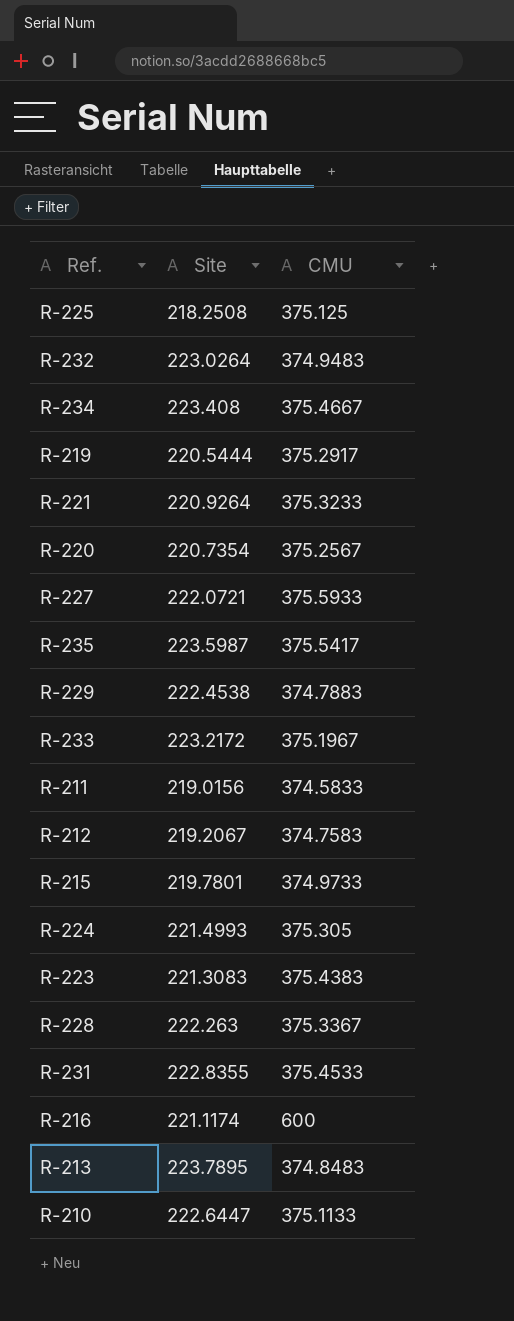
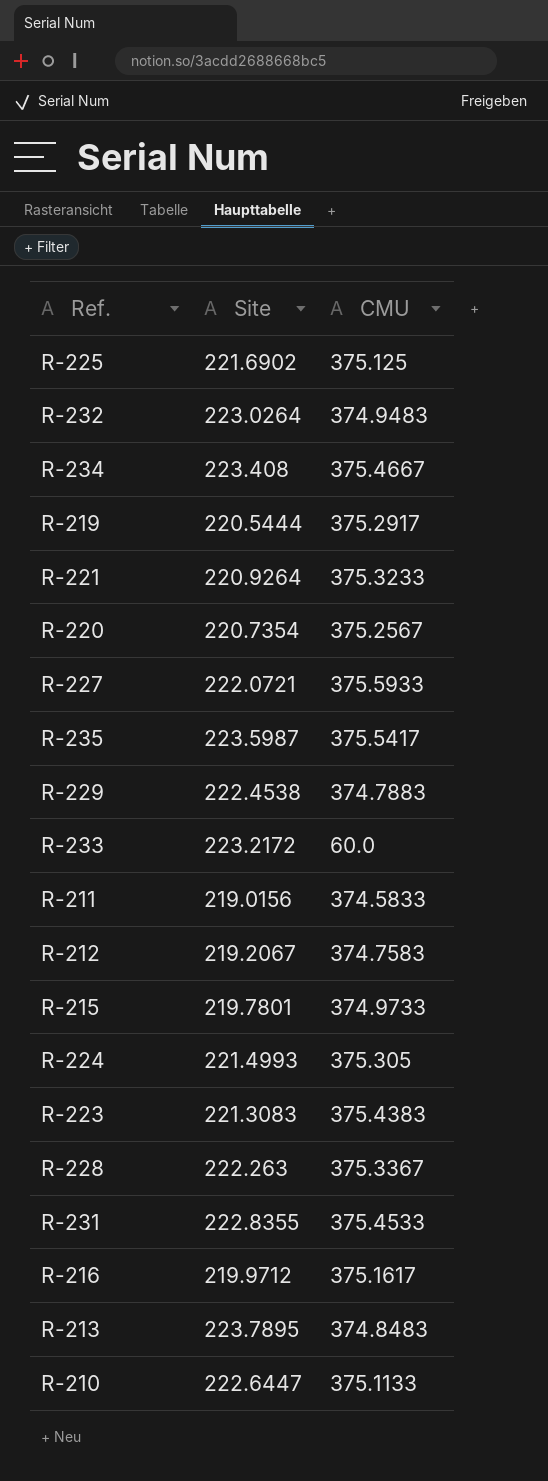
R-225 | Site: 218.2508 -> 221.6902
R-233 | CMU: 375.1967 -> 60.0
R-216 | Site: 221.1174 -> 219.9712
R-216 | CMU: 600 -> 375.1617

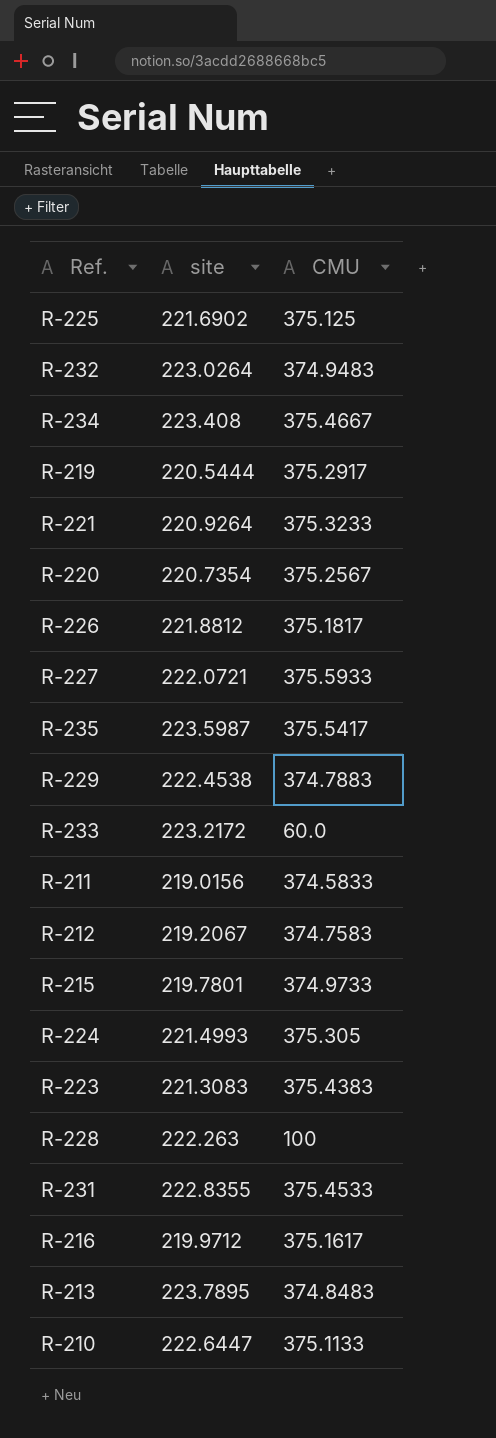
column name: Site -> site
row R-226: none -> 221.8812 | 375.1817
R-228 | CMU: 375.3367 -> 100

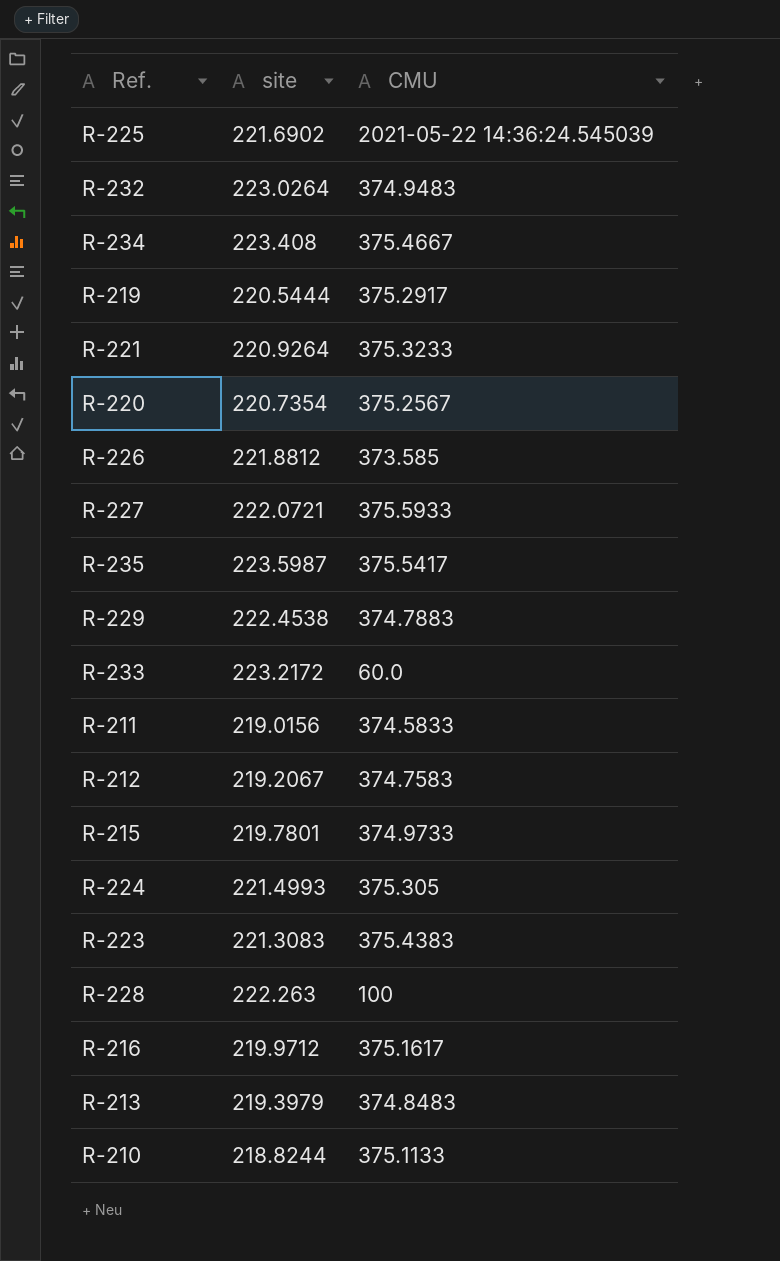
row R-231: 222.8355 | 375.4533 -> none
R-225 | CMU: 375.125 -> 2021-05-22 14:36:24.545039
R-226 | CMU: 375.1817 -> 373.585
R-213 | site: 223.7895 -> 219.3979
R-210 | site: 222.6447 -> 218.8244

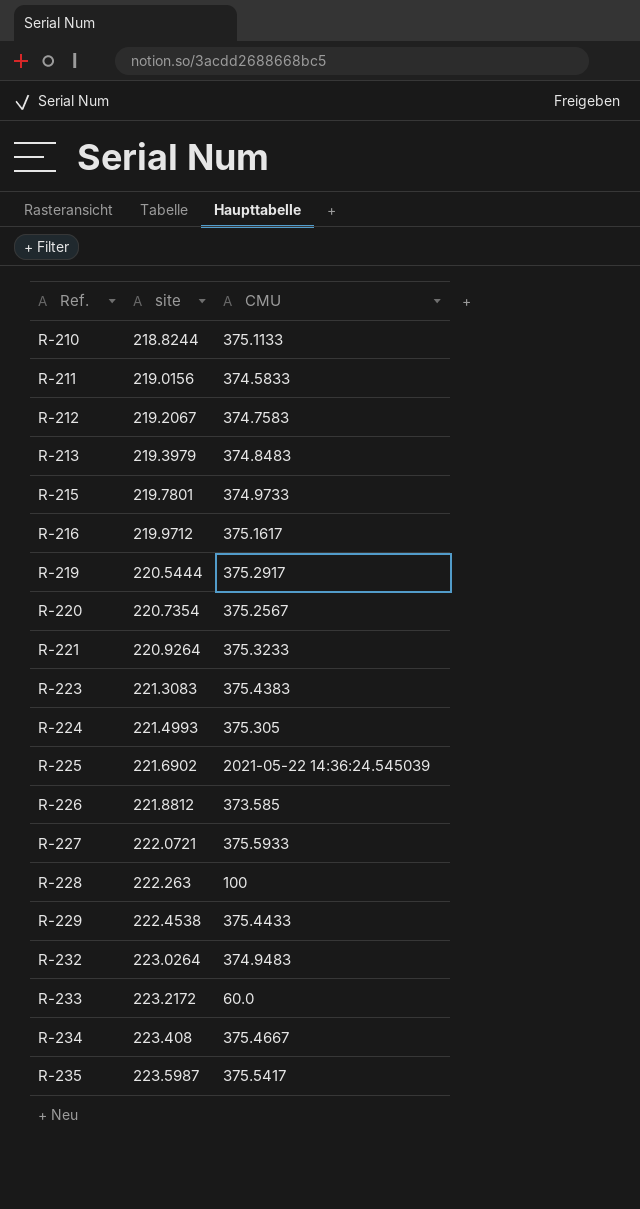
row order: none -> Ref. ascending
R-229 | CMU: 374.7883 -> 375.4433

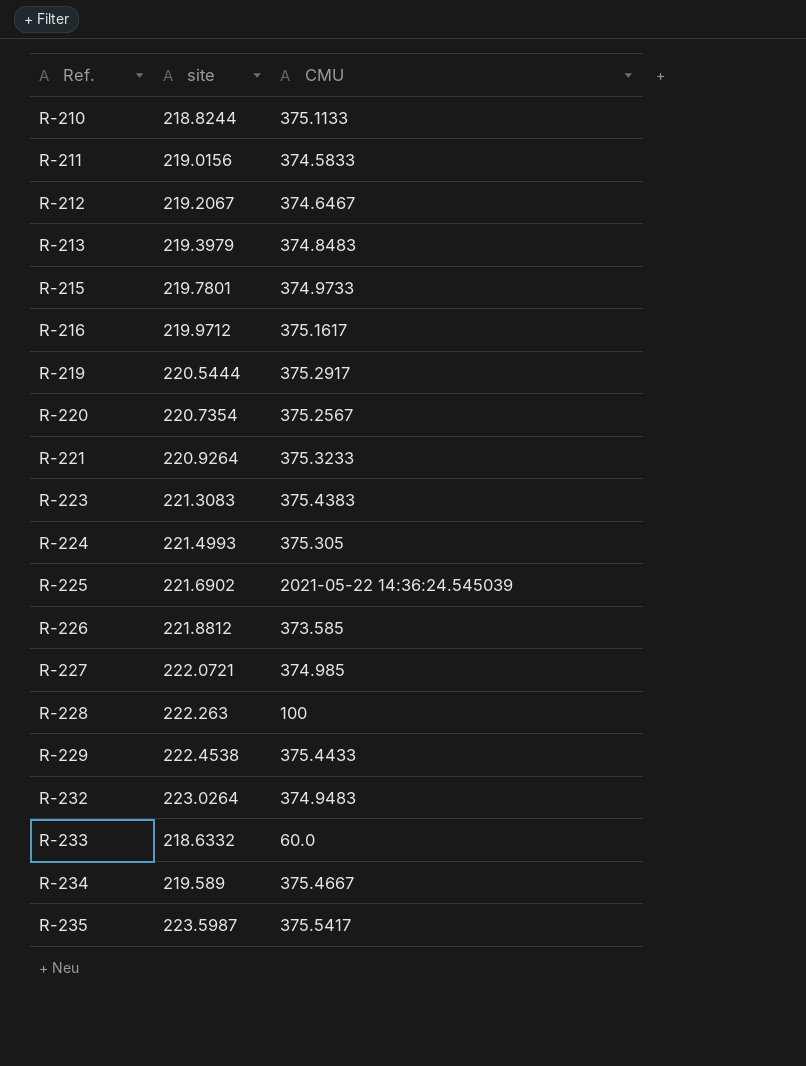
R-212 | CMU: 374.7583 -> 374.6467
R-227 | CMU: 375.5933 -> 374.985
R-233 | site: 223.2172 -> 218.6332
R-234 | site: 223.408 -> 219.589

